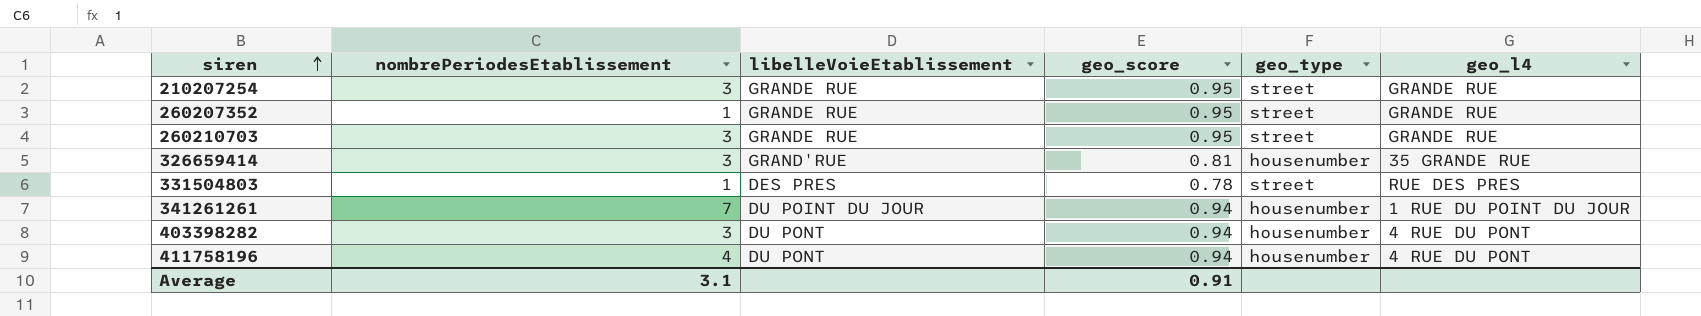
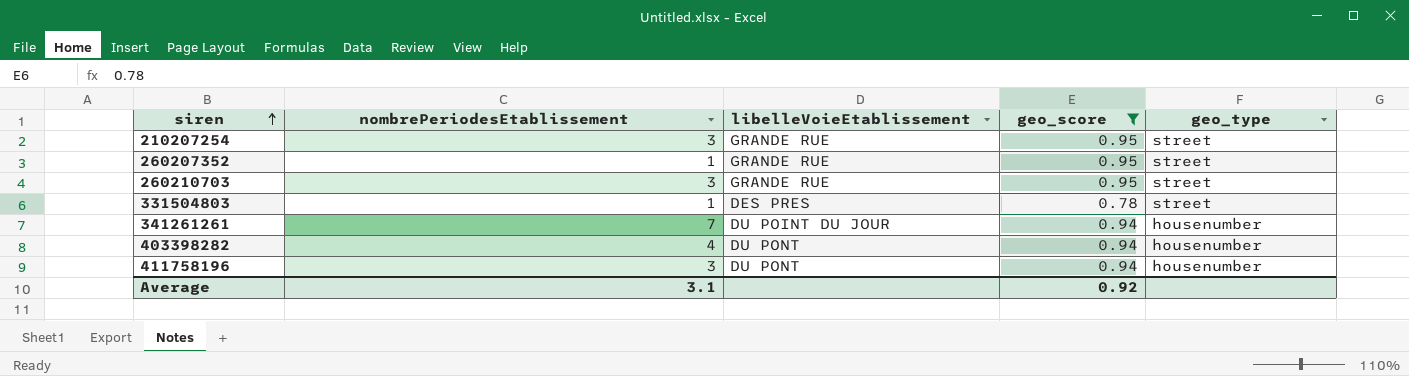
filter: none -> geo_score != 0.81
column geo_l4 | position: 6 -> none
403398282 | nombrePeriodesEtablissement: 3 -> 4
411758196 | nombrePeriodesEtablissement: 4 -> 3
Average | geo_score: 0.91 -> 0.92

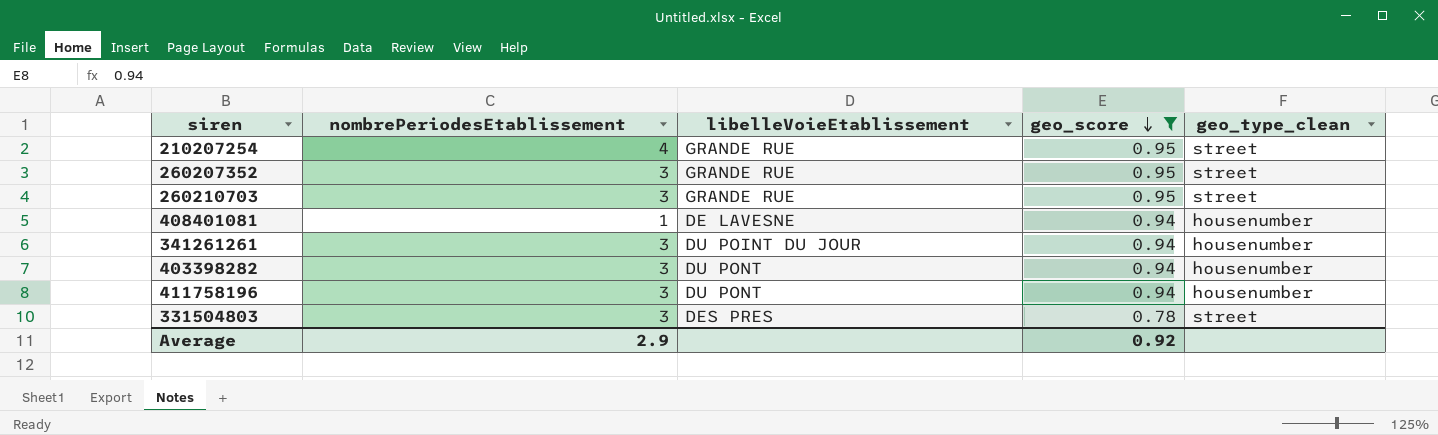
row order: siren ascending -> geo_score descending
column name: geo_type -> geo_type_clean
210207254 | nombrePeriodesEtablissement: 3 -> 4
260207352 | nombrePeriodesEtablissement: 1 -> 3
row 408401081: none -> 1 | DE LAVESNE | 0.94 | housenumber
341261261 | nombrePeriodesEtablissement: 7 -> 3
403398282 | nombrePeriodesEtablissement: 4 -> 3
331504803 | nombrePeriodesEtablissement: 1 -> 3
Average | nombrePeriodesEtablissement: 3.1 -> 2.9

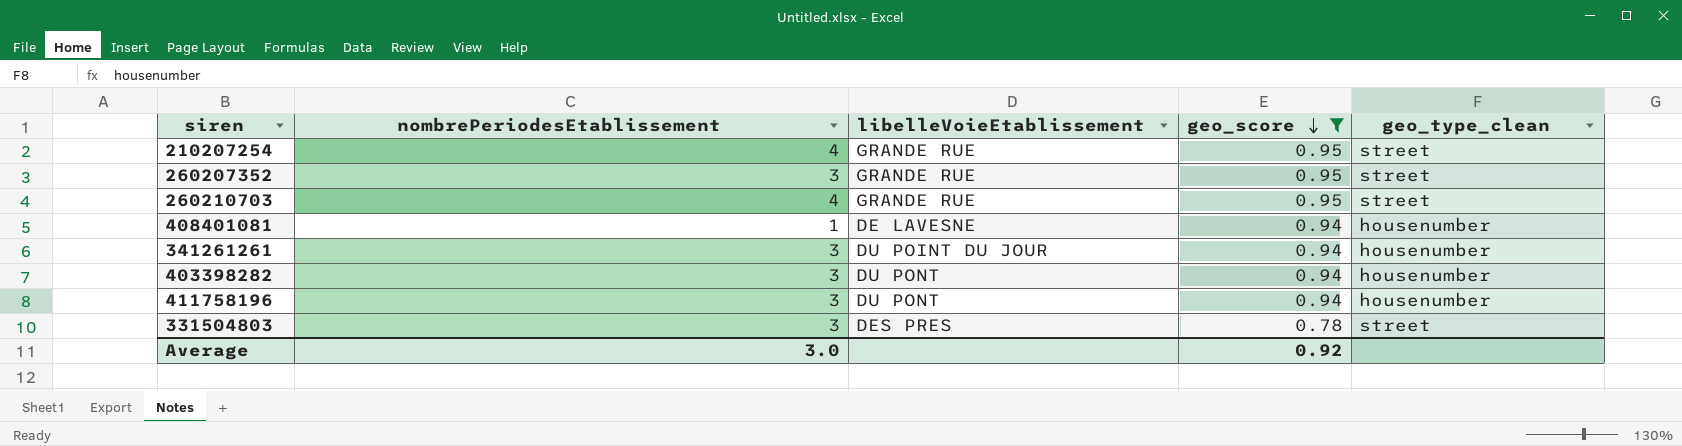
260210703 | nombrePeriodesEtablissement: 3 -> 4
Average | nombrePeriodesEtablissement: 2.9 -> 3.0

